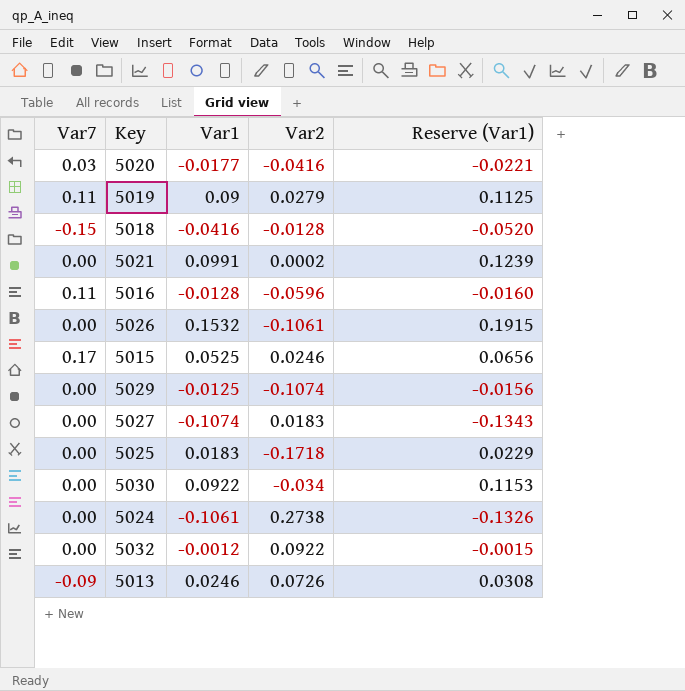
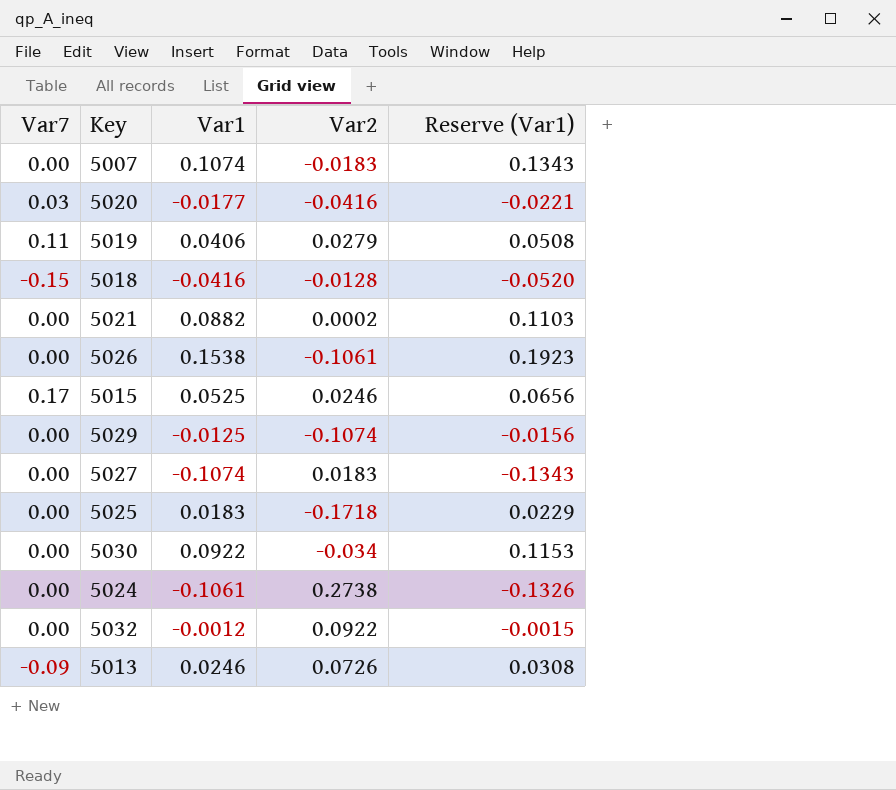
row 5016: 0.11 | -0.0128 | -0.0596 | -0.0160 -> none
row 5007: none -> 0.00 | 0.1074 | -0.0183 | 0.1343
5019 | Var1: 0.09 -> 0.0406
5019 | Reserve (Var1): 0.1125 -> 0.0508
5021 | Var1: 0.0991 -> 0.0882
5021 | Reserve (Var1): 0.1239 -> 0.1103
5026 | Var1: 0.1532 -> 0.1538
5026 | Reserve (Var1): 0.1915 -> 0.1923

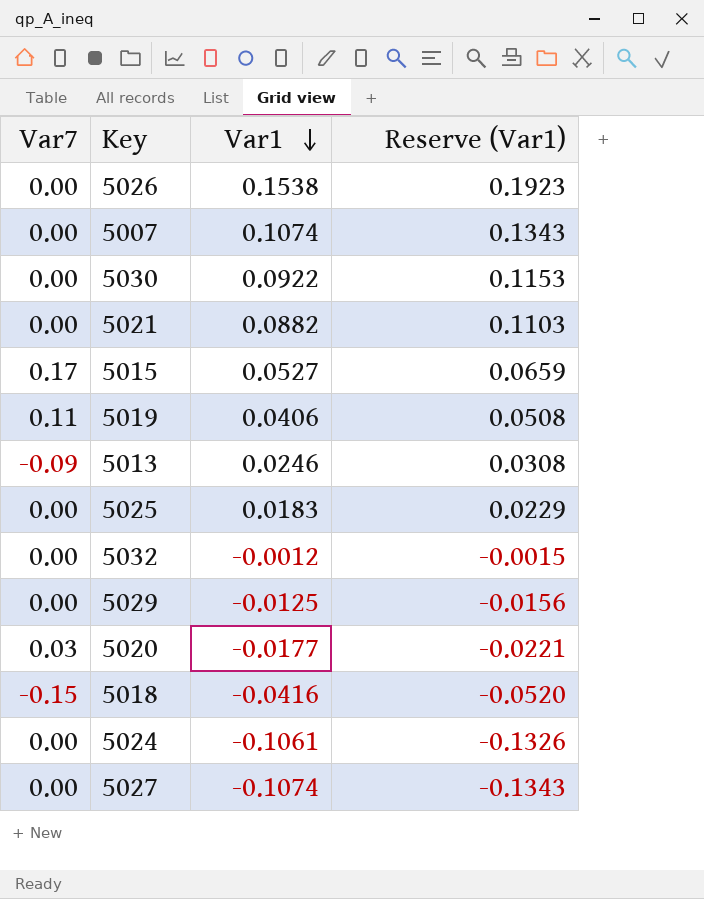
row order: none -> Var1 descending
column Var2 | position: 4 -> none
5015 | Var1: 0.0525 -> 0.0527
5015 | Reserve (Var1): 0.0656 -> 0.0659

